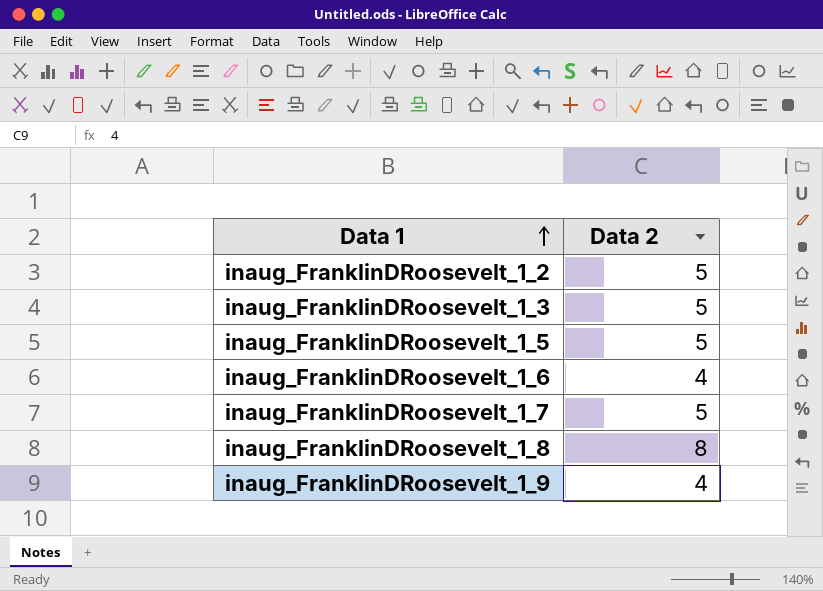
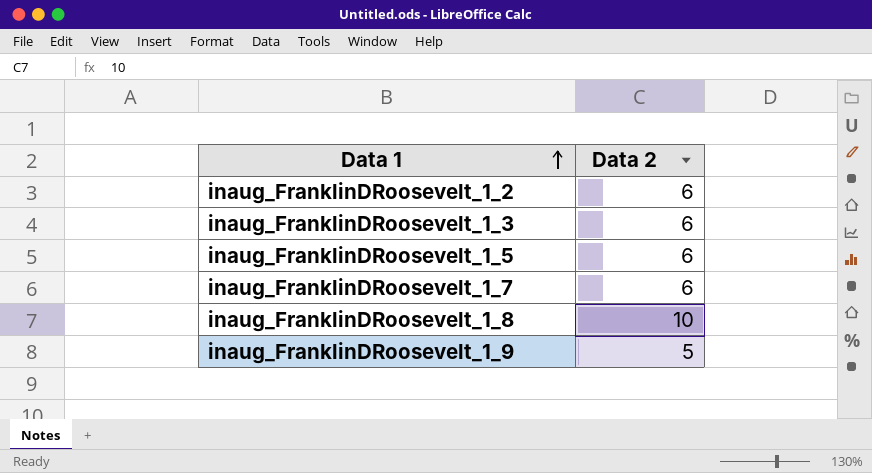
row inaug_FranklinDRoosevelt_1_6: 4 -> none
inaug_FranklinDRoosevelt_1_2 | Data 2: 5 -> 6
inaug_FranklinDRoosevelt_1_3 | Data 2: 5 -> 6
inaug_FranklinDRoosevelt_1_5 | Data 2: 5 -> 6
inaug_FranklinDRoosevelt_1_7 | Data 2: 5 -> 6
inaug_FranklinDRoosevelt_1_8 | Data 2: 8 -> 10
inaug_FranklinDRoosevelt_1_9 | Data 2: 4 -> 5

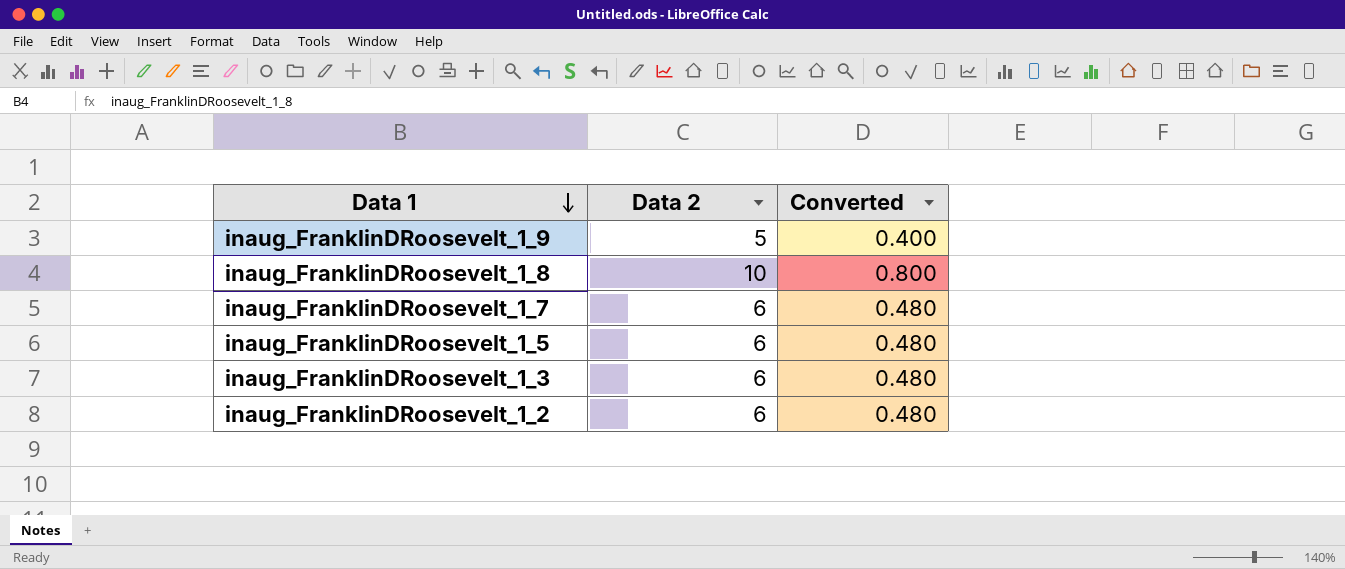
row order: Data 1 ascending -> Data 1 descending
column Converted | formula: none -> [Data 2] * 0.08

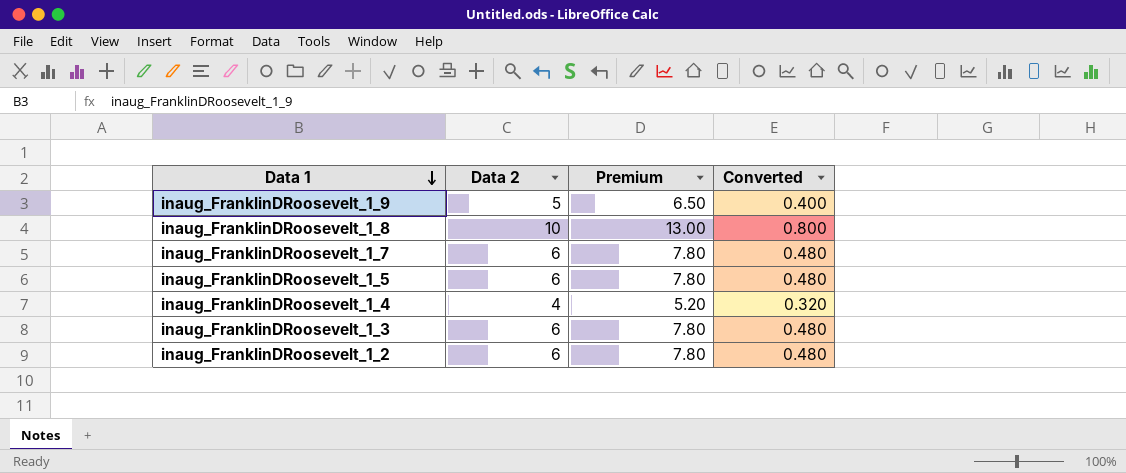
column Premium | formula: none -> [Data 2] * 1.3
row inaug_FranklinDRoosevelt_1_4: none -> 4 | 5.20 | 0.320

